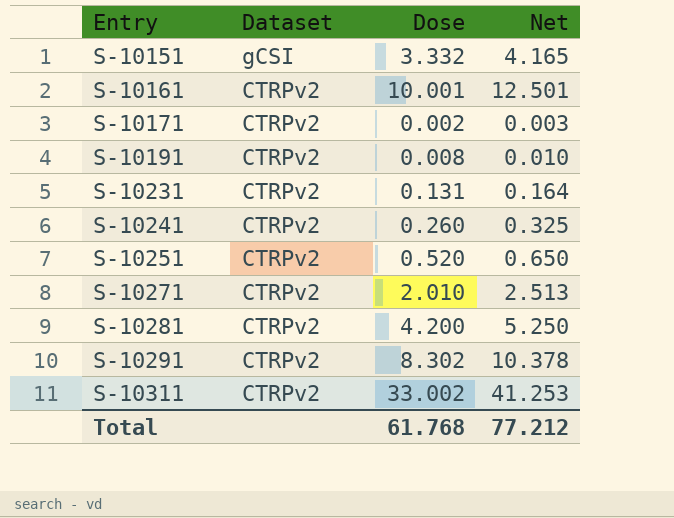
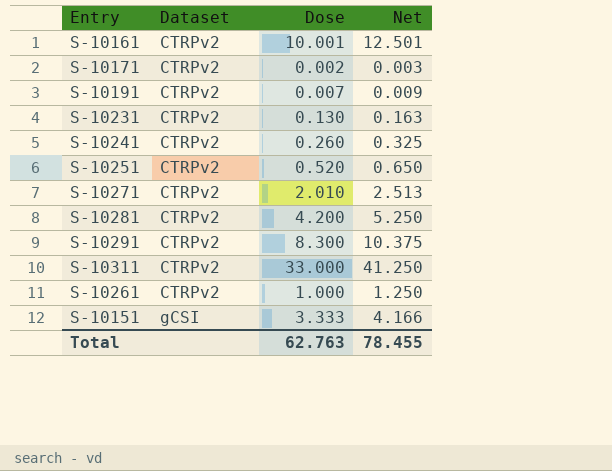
row order: Entry ascending -> Dataset ascending
S-10191 | Dose: 0.008 -> 0.007
S-10191 | Net: 0.010 -> 0.009
S-10231 | Dose: 0.131 -> 0.130
S-10231 | Net: 0.164 -> 0.163
S-10291 | Dose: 8.302 -> 8.300
S-10291 | Net: 10.378 -> 10.375
S-10311 | Dose: 33.002 -> 33.000
S-10311 | Net: 41.253 -> 41.250
row S-10261: none -> CTRPv2 | 1.000 | 1.250
S-10151 | Dose: 3.332 -> 3.333
S-10151 | Net: 4.165 -> 4.166
Total | Dose: 61.768 -> 62.763
Total | Net: 77.212 -> 78.455

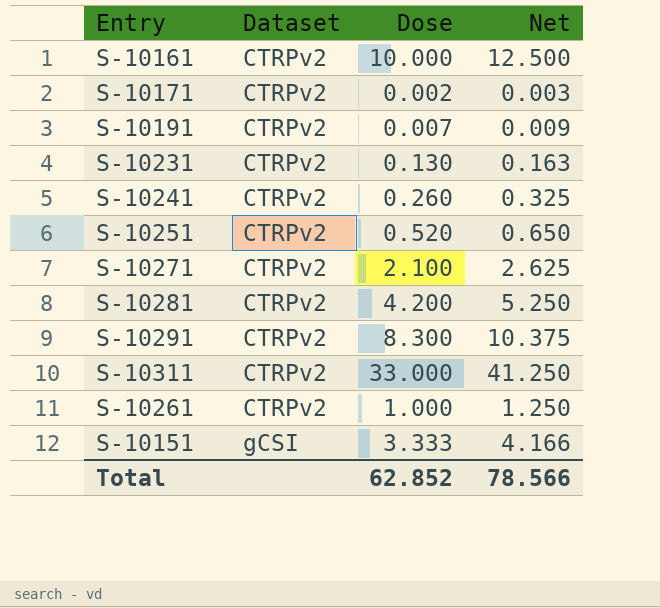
S-10161 | Dose: 10.001 -> 10.000
S-10161 | Net: 12.501 -> 12.500
S-10271 | Dose: 2.010 -> 2.100
S-10271 | Net: 2.513 -> 2.625
Total | Dose: 62.763 -> 62.852
Total | Net: 78.455 -> 78.566

